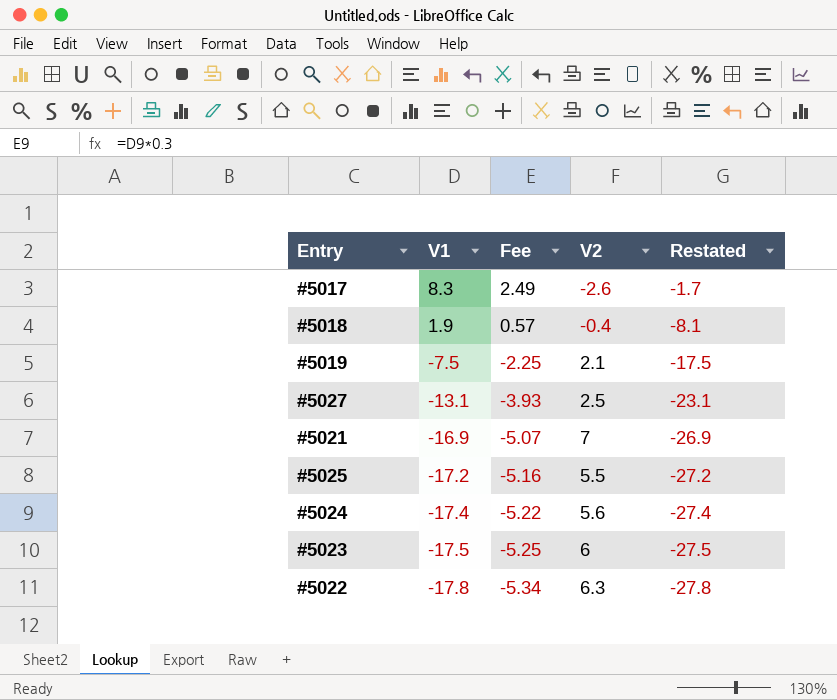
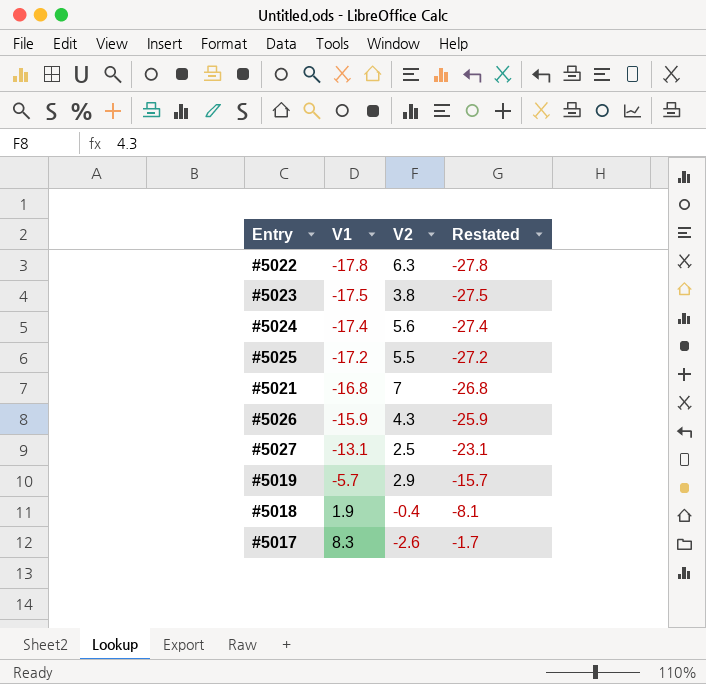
row order: V1 descending -> V1 ascending
column Fee | formula: [V1] * 0.3 -> none
#5023 | V2: 6 -> 3.8
#5021 | V1: -16.9 -> -16.8
#5021 | Restated: -26.9 -> -26.8
row #5026: none -> -15.9 | 4.3 | -25.9
#5019 | V1: -7.5 -> -5.7
#5019 | V2: 2.1 -> 2.9
#5019 | Restated: -17.5 -> -15.7

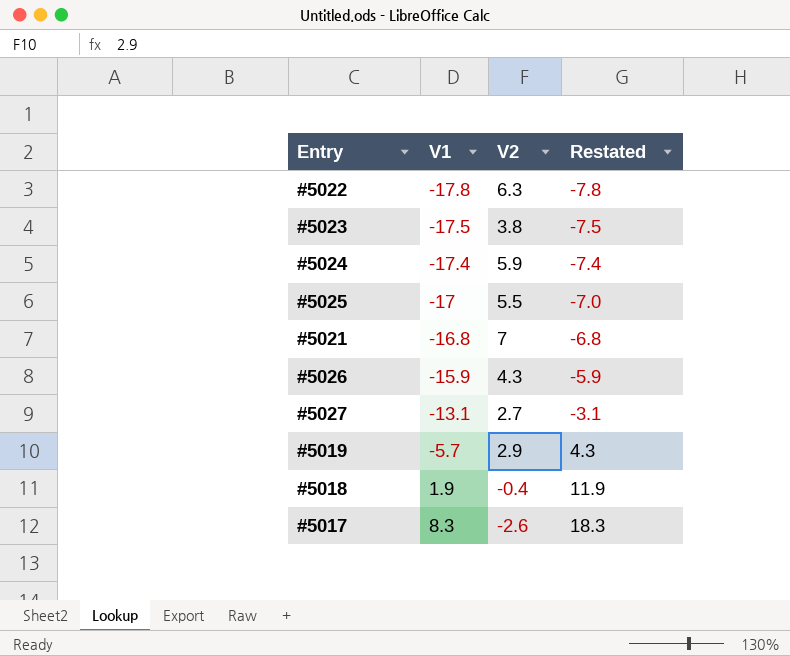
column Restated | formula: [V1] - 10 -> [V1] + 10
#5024 | V2: 5.6 -> 5.9
#5025 | V1: -17.2 -> -17
#5027 | V2: 2.5 -> 2.7

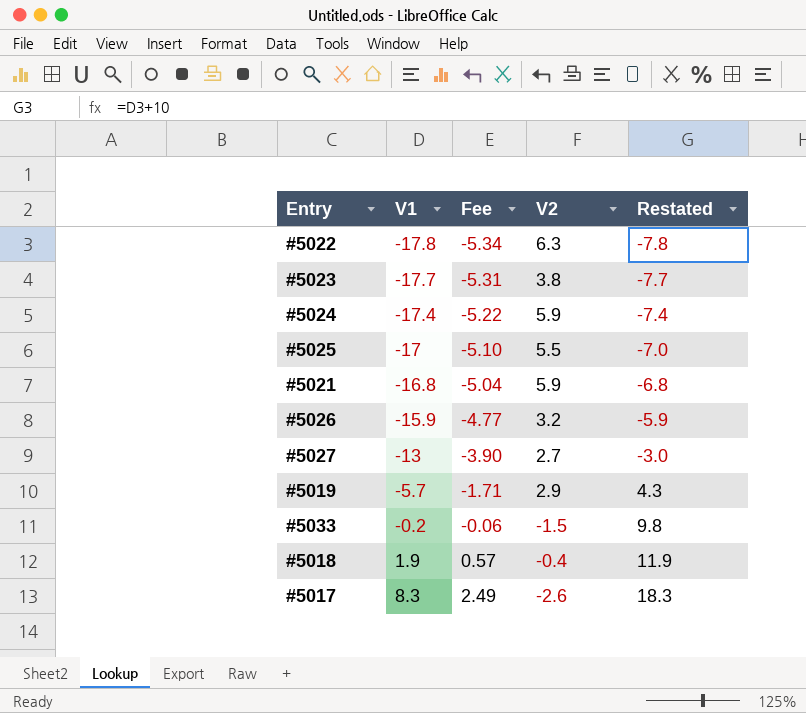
column Fee | formula: none -> [V1] * 0.3
#5023 | V1: -17.5 -> -17.7
#5023 | Restated: -7.5 -> -7.7
#5021 | V2: 7 -> 5.9
#5026 | V2: 4.3 -> 3.2
#5027 | V1: -13.1 -> -13
#5027 | Restated: -3.1 -> -3.0
row #5033: none -> -0.2 | -0.06 | -1.5 | 9.8

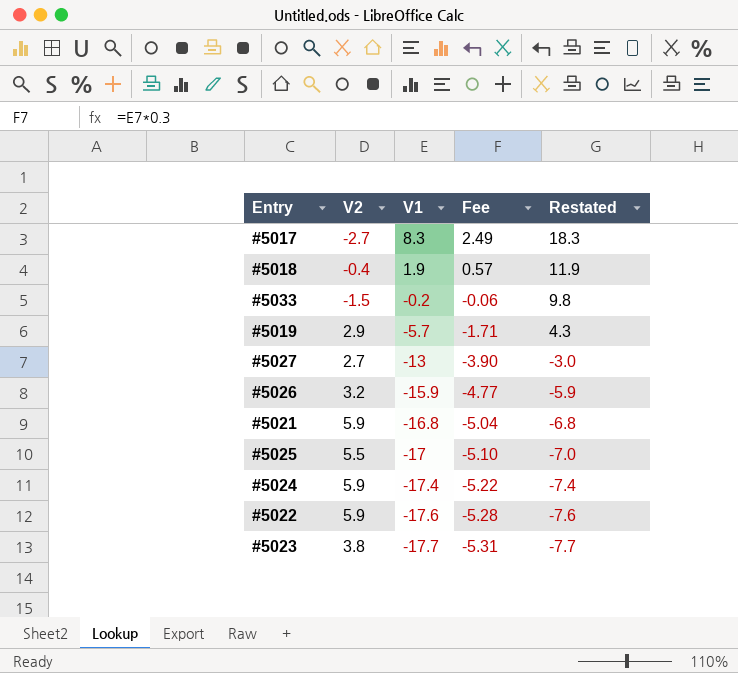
row order: V1 ascending -> V1 descending
column V2 | position: 4 -> 2
#5017 | V2: -2.6 -> -2.7
#5022 | V2: 6.3 -> 5.9
#5022 | V1: -17.8 -> -17.6
#5022 | Fee: -5.34 -> -5.28
#5022 | Restated: -7.8 -> -7.6

